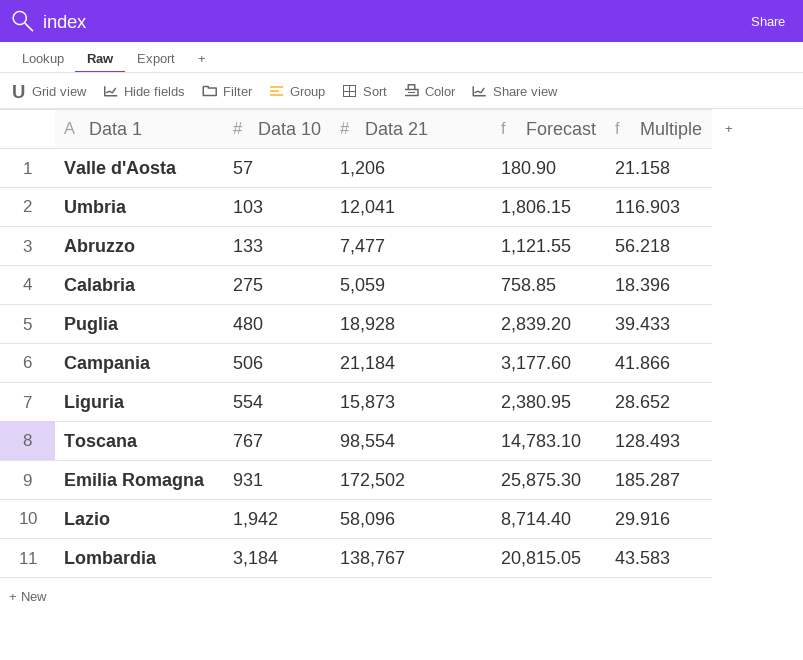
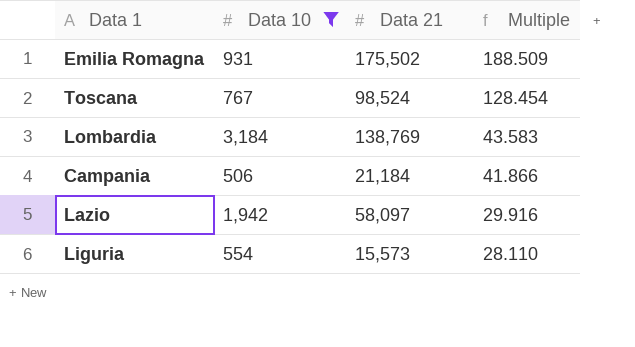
filter: none -> Data 10 >= 506
row order: Data 10 ascending -> Multiple descending
column Forecast | formula: [Data 21] * 0.15 -> none
Emilia Romagna | Data 21: 172,502 -> 175,502
Emilia Romagna | Multiple: 185.287 -> 188.509
Toscana | Data 21: 98,554 -> 98,524
Toscana | Multiple: 128.493 -> 128.454
Lombardia | Data 21: 138,767 -> 138,769
Lazio | Data 21: 58,096 -> 58,097
Liguria | Data 21: 15,873 -> 15,573
Liguria | Multiple: 28.652 -> 28.110

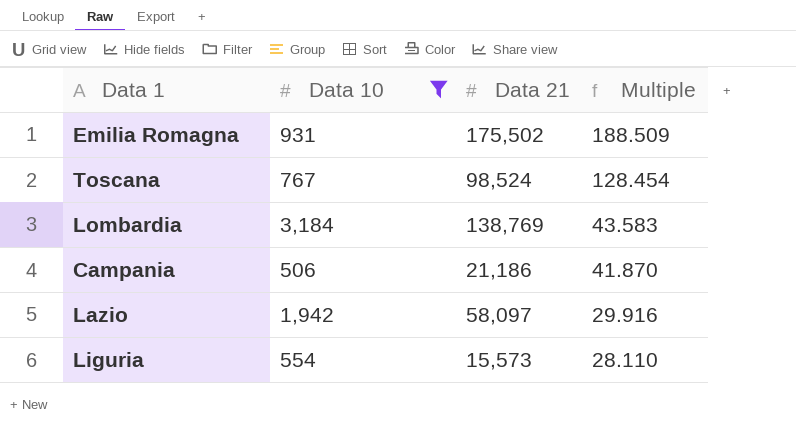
Campania | Data 21: 21,184 -> 21,186
Campania | Multiple: 41.866 -> 41.870

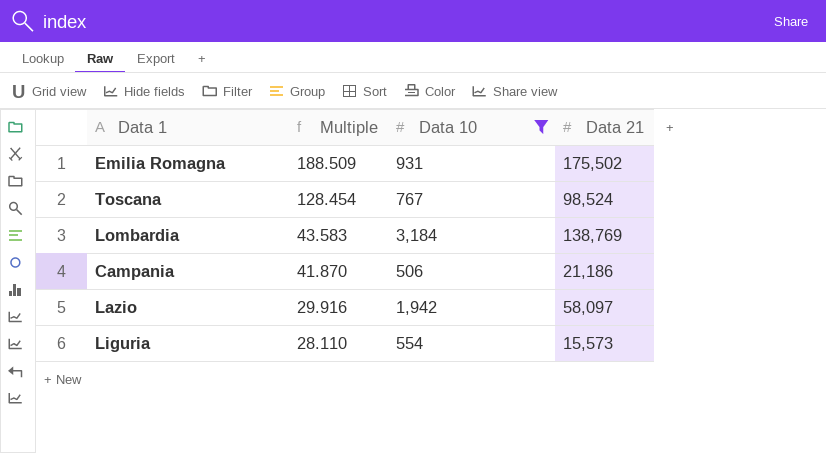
column Multiple | position: 4 -> 2

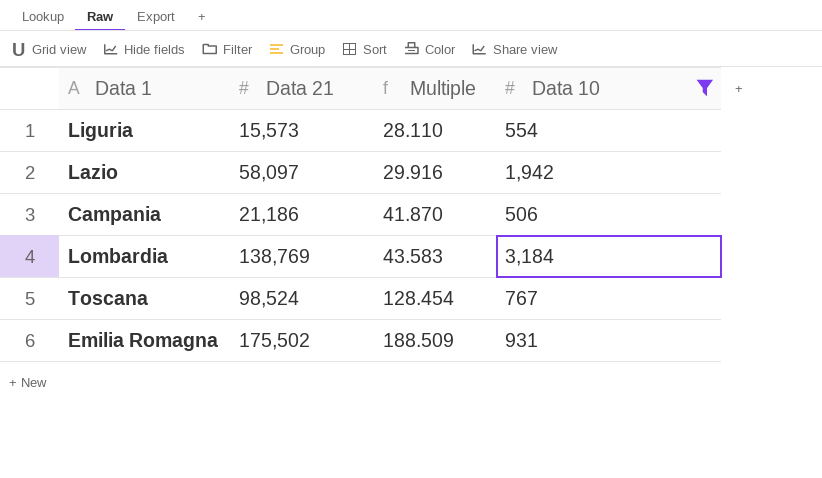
row order: Multiple descending -> Multiple ascending
column Data 21 | position: 4 -> 2

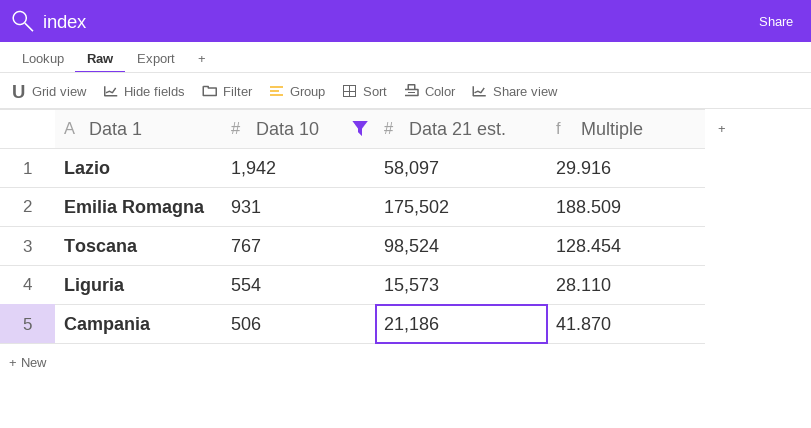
row order: Multiple ascending -> Data 10 descending
column Data 10 | position: 4 -> 2
column name: Data 21 -> Data 21 est.
row Lombardia: 138,769 | 43.583 | 3,184 -> none

